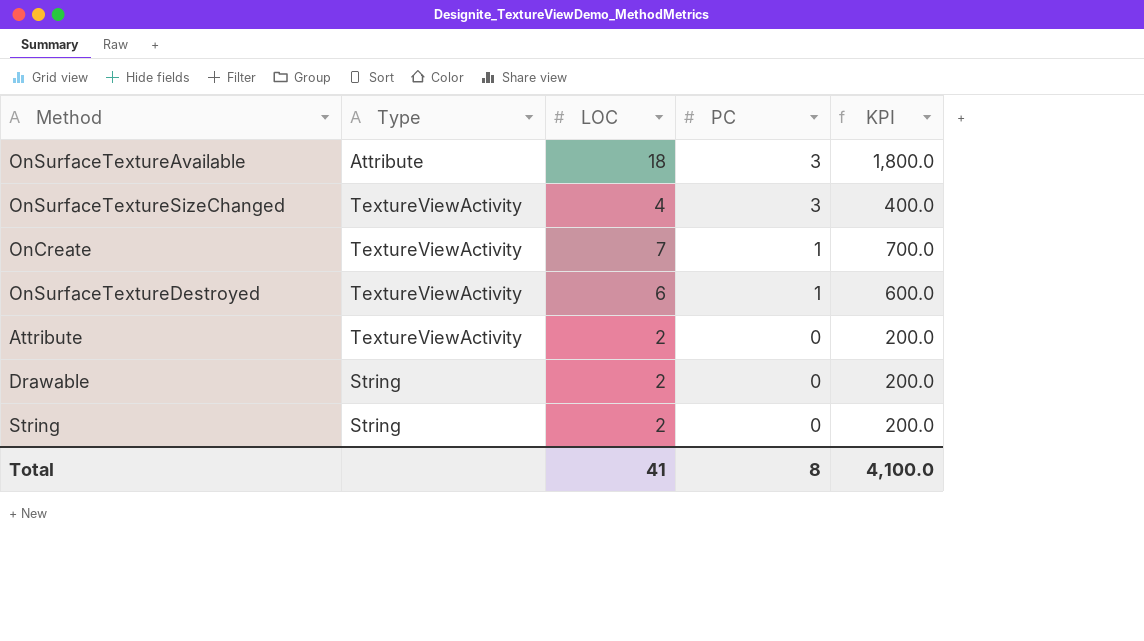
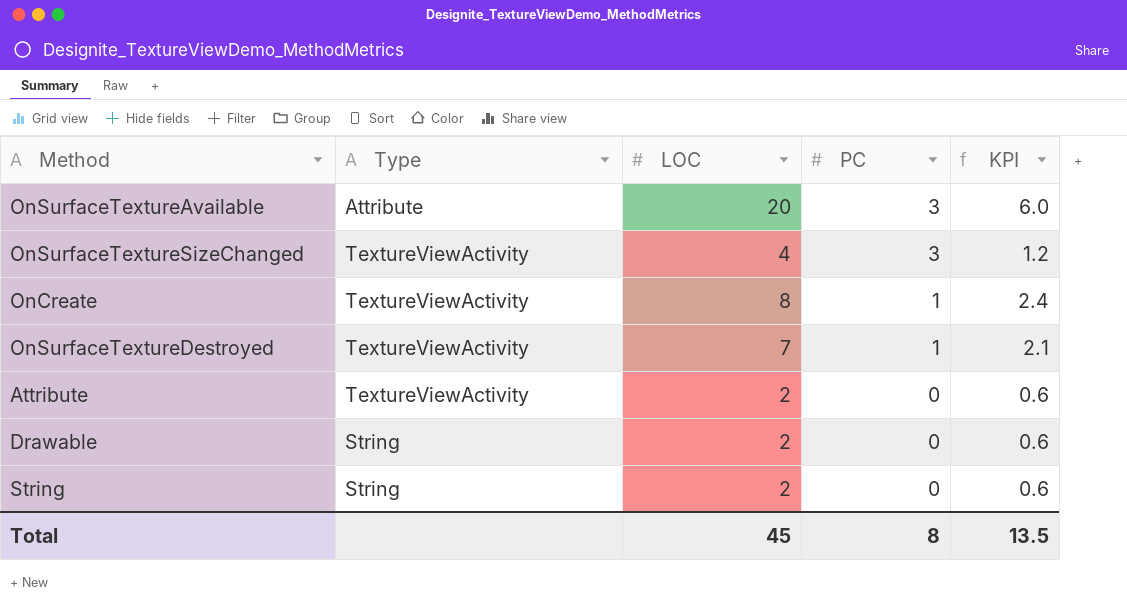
column KPI | formula: [LOC] * 100 -> [LOC] * 0.3
OnSurfaceTextureAvailable | LOC: 18 -> 20
OnCreate | LOC: 7 -> 8
OnSurfaceTextureDestroyed | LOC: 6 -> 7
Total | LOC: 41 -> 45
Total | KPI: 4,100.0 -> 13.5

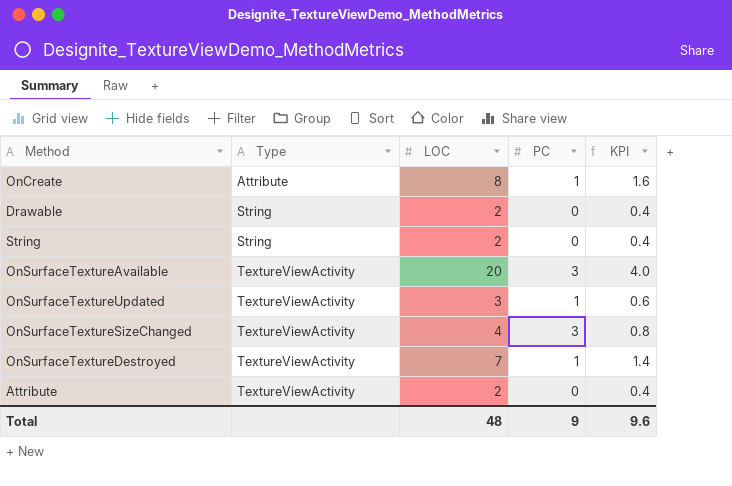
row order: PC descending -> Type ascending
column KPI | formula: [LOC] * 0.3 -> [LOC] * 0.2
OnCreate | Type: TextureViewActivity -> Attribute
OnSurfaceTextureAvailable | Type: Attribute -> TextureViewActivity
row OnSurfaceTextureUpdated: none -> TextureViewActivity | 3 | 1 | 0.6
Total | LOC: 45 -> 48
Total | PC: 8 -> 9
Total | KPI: 13.5 -> 9.6

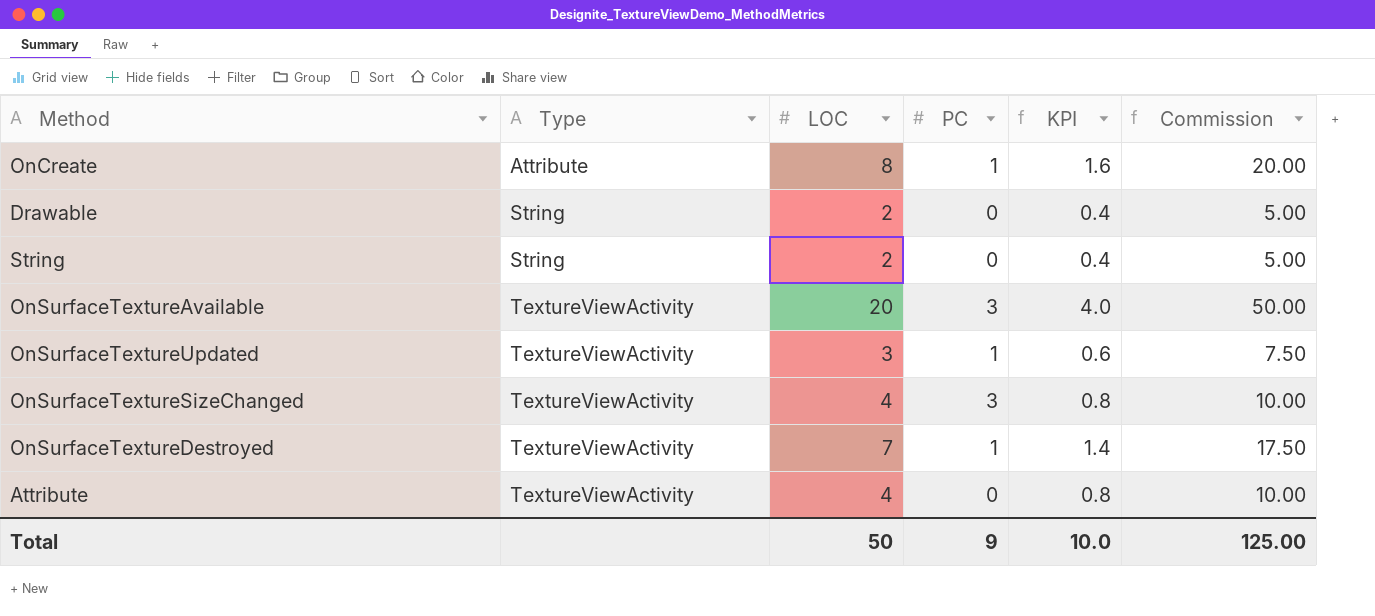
column Commission | formula: none -> [LOC] * 2.5
Attribute | LOC: 2 -> 4
Attribute | KPI: 0.4 -> 0.8
Total | LOC: 48 -> 50
Total | KPI: 9.6 -> 10.0

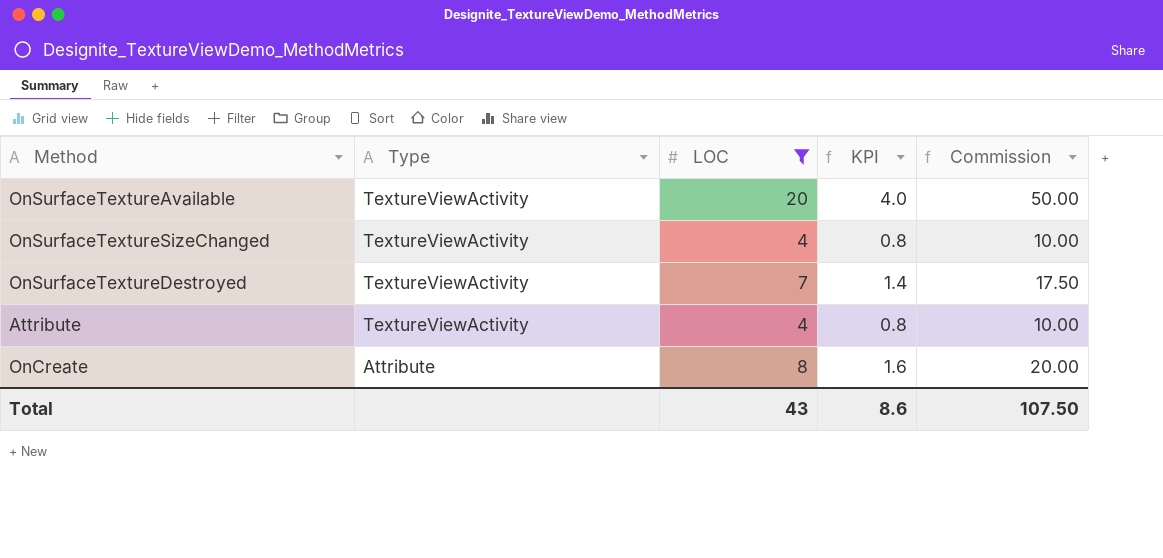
filter: none -> LOC >= 4
row order: Type ascending -> Type descending
column PC | position: 4 -> none
Total | LOC: 50 -> 43
Total | KPI: 10.0 -> 8.6
Total | Commission: 125.00 -> 107.50

